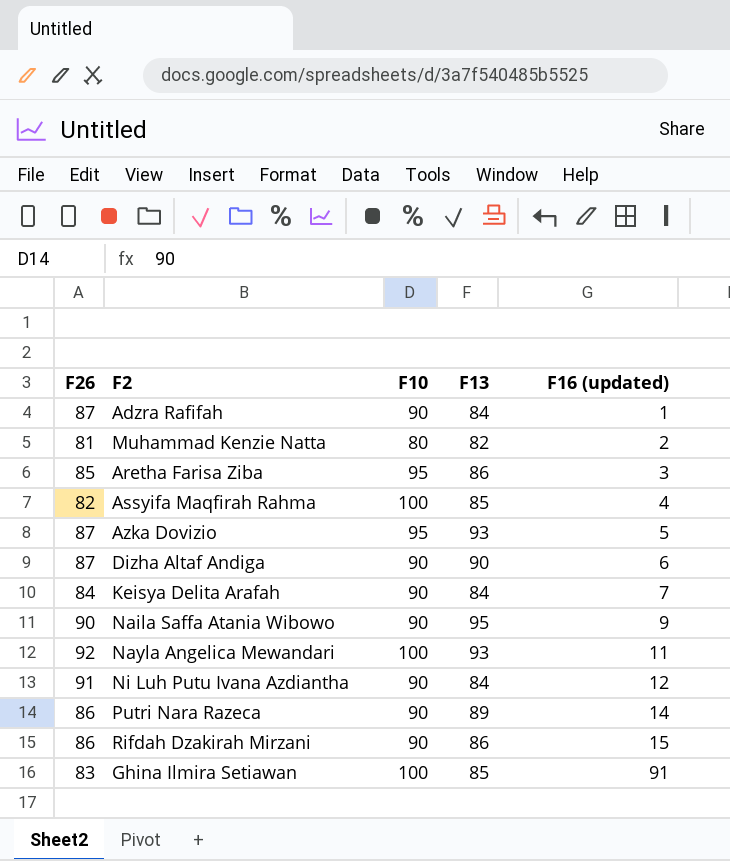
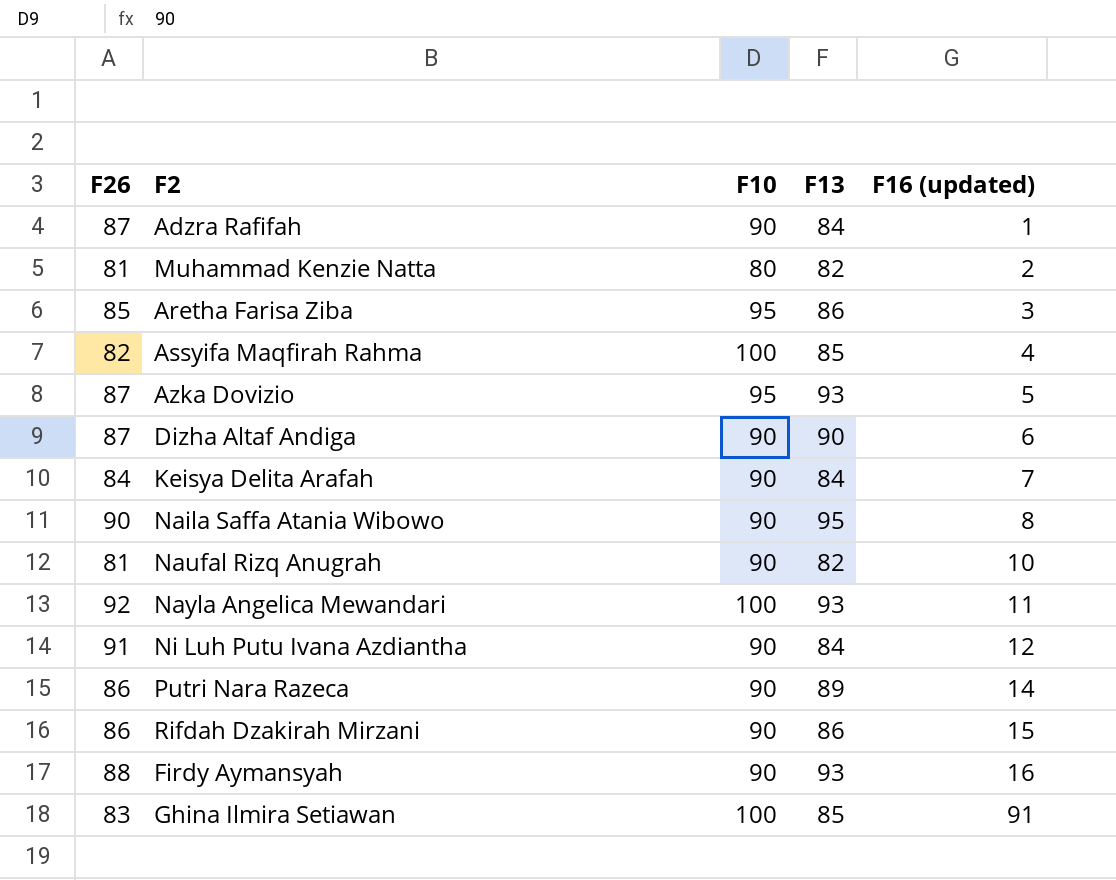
Naila Saffa Atania Wibowo | F16 (updated): 9 -> 8
row Naufal Rizq Anugrah: none -> 81 | 90 | 82 | 10
row Firdy Aymansyah: none -> 88 | 90 | 93 | 16

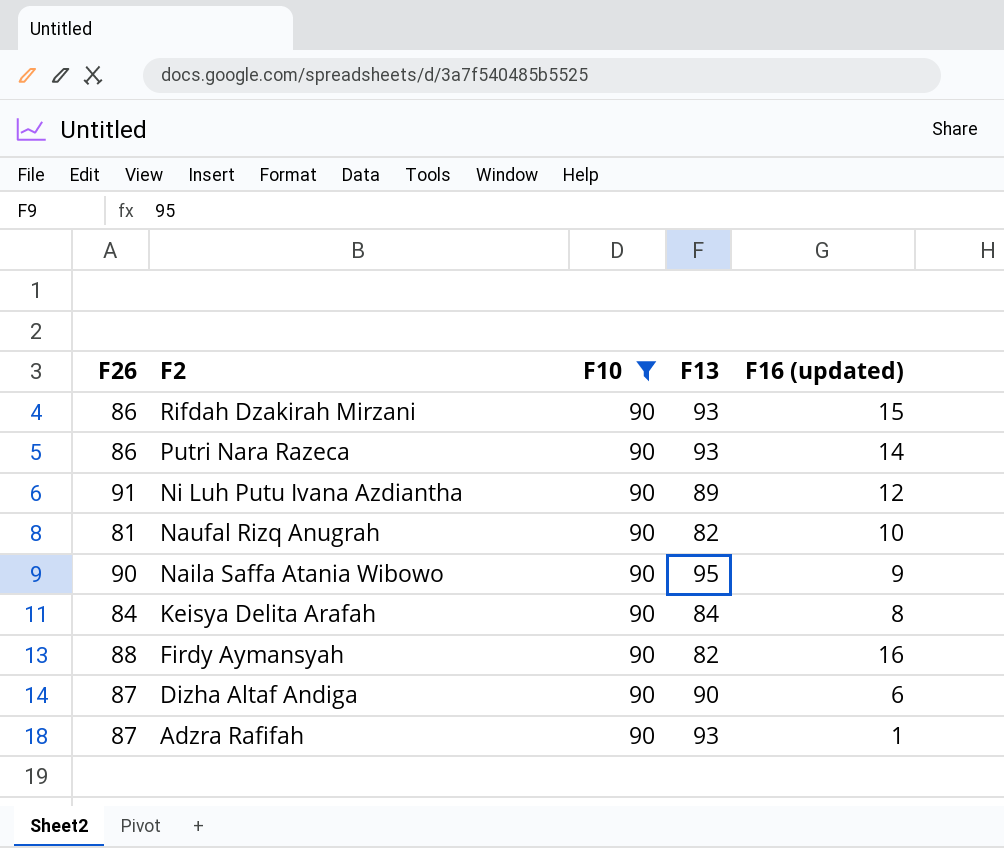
filter: none -> F10 = 90
row order: F16 (updated) ascending -> F2 descending
Rifdah Dzakirah Mirzani | F13: 86 -> 93
Putri Nara Razeca | F13: 89 -> 93
Ni Luh Putu Ivana Azdiantha | F13: 84 -> 89
Naila Saffa Atania Wibowo | F16 (updated): 8 -> 9
Keisya Delita Arafah | F16 (updated): 7 -> 8
Firdy Aymansyah | F13: 93 -> 82
Adzra Rafifah | F13: 84 -> 93

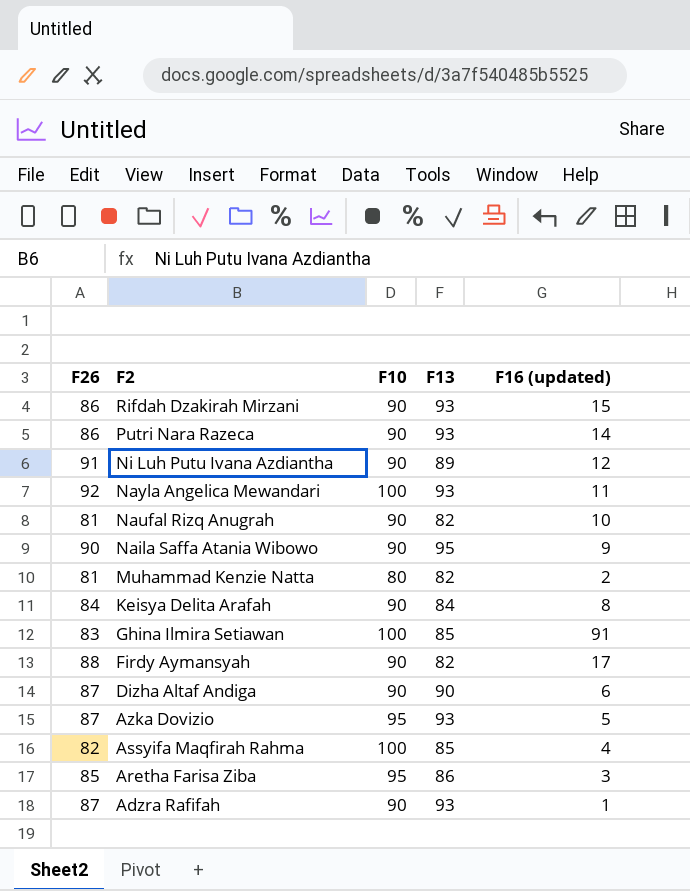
filter: F10 = 90 -> none
Firdy Aymansyah | F16 (updated): 16 -> 17

